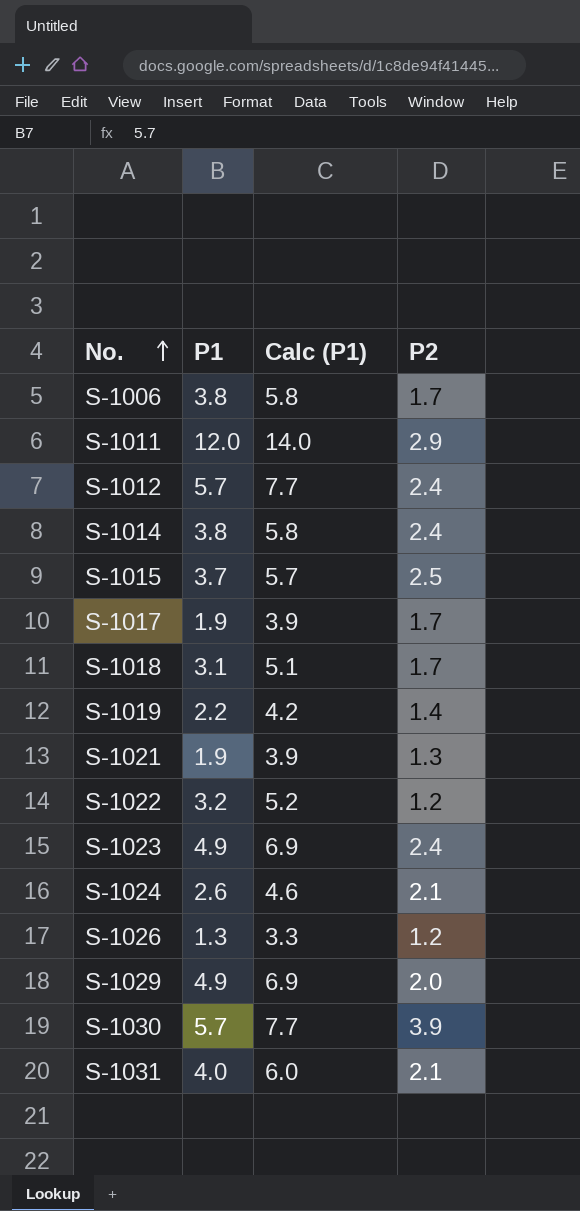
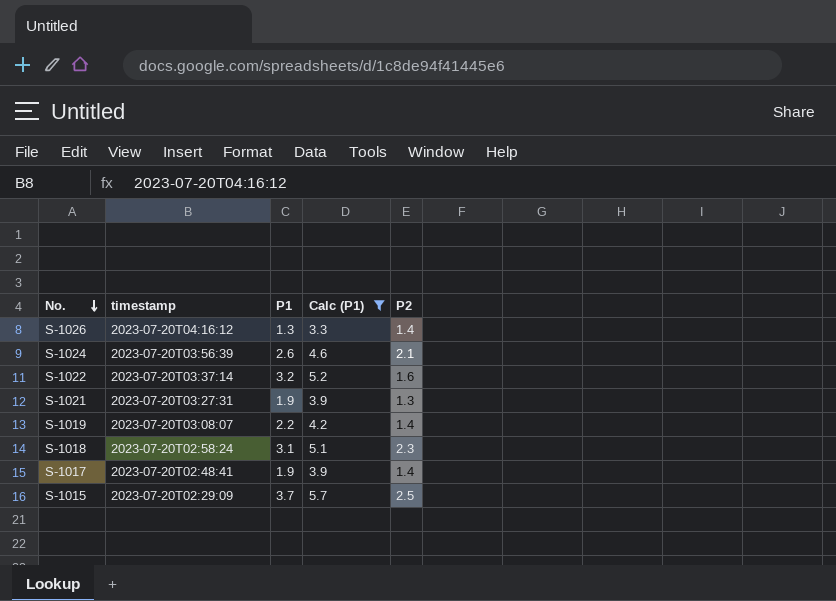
filter: none -> Calc (P1) <= 5.7
row order: No. ascending -> No. descending
column timestamp | position: none -> 2
S-1026 | P2: 1.2 -> 1.4
S-1022 | P2: 1.2 -> 1.6
S-1018 | P2: 1.7 -> 2.3
S-1017 | P2: 1.7 -> 1.4

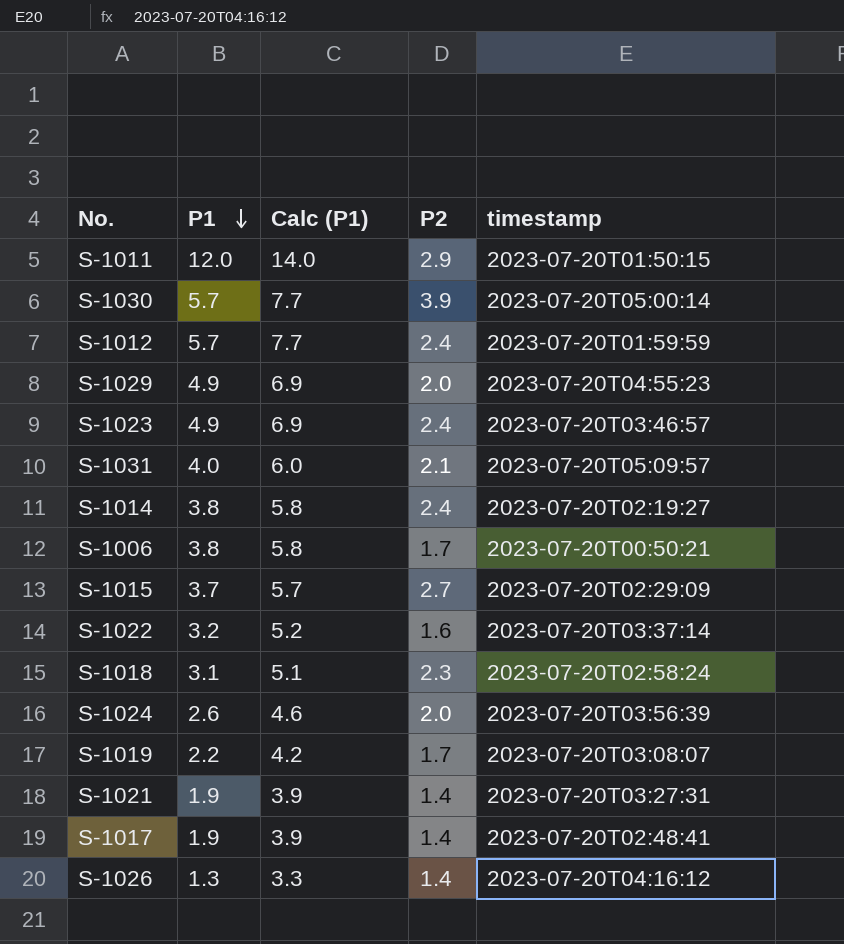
filter: Calc (P1) <= 5.7 -> none
row order: No. descending -> P1 descending
column timestamp | position: 2 -> 5
S-1015 | P2: 2.5 -> 2.7
S-1024 | P2: 2.1 -> 2.0
S-1019 | P2: 1.4 -> 1.7
S-1021 | P2: 1.3 -> 1.4

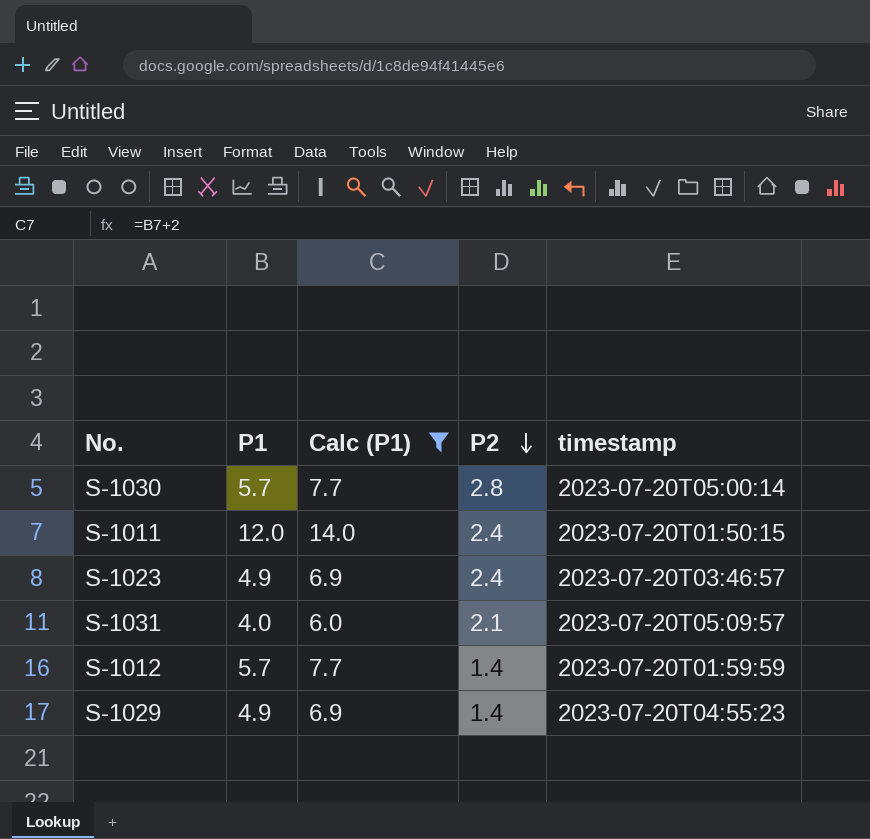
filter: none -> Calc (P1) >= 6.0
row order: P1 descending -> P2 descending
S-1030 | P2: 3.9 -> 2.8
S-1011 | P2: 2.9 -> 2.4
S-1012 | P2: 2.4 -> 1.4
S-1029 | P2: 2.0 -> 1.4

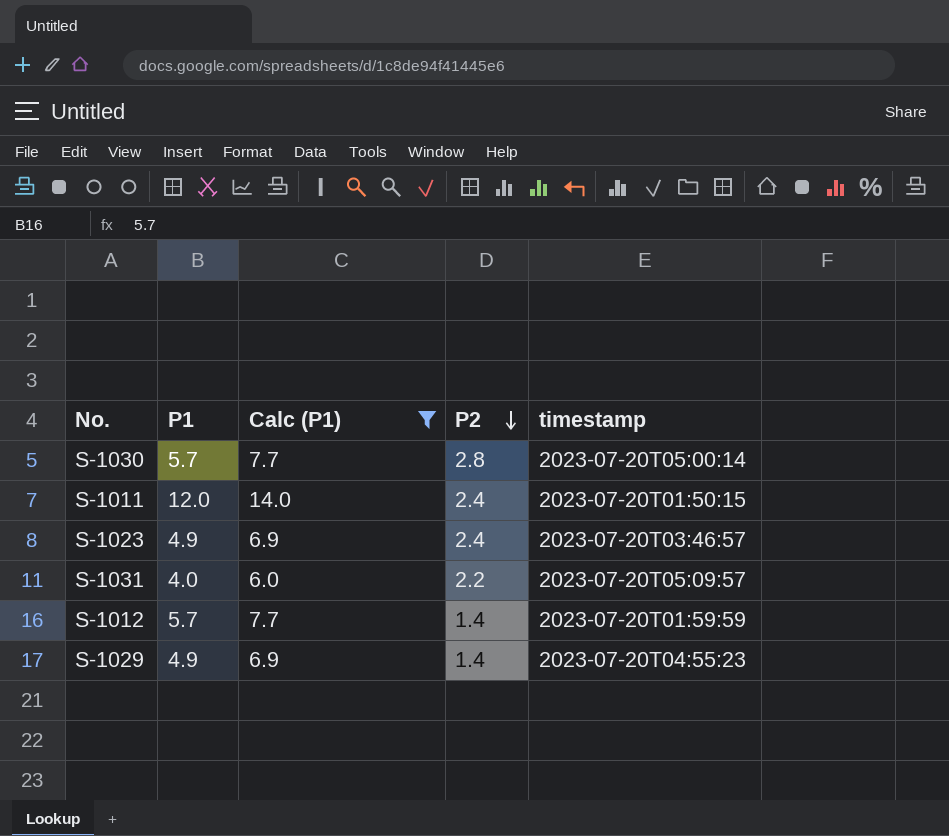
S-1031 | P2: 2.1 -> 2.2

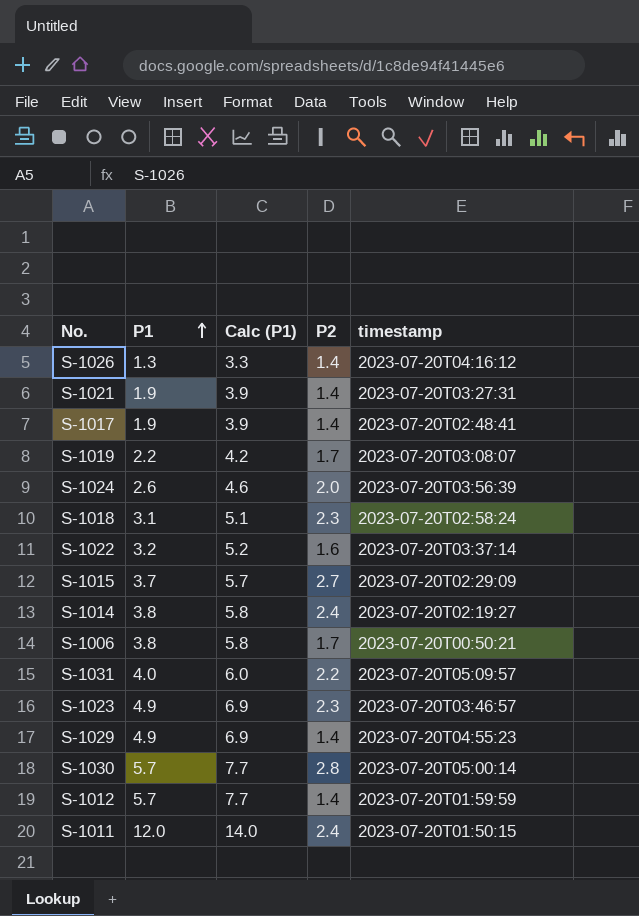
filter: Calc (P1) >= 6.0 -> none
row order: P2 descending -> P1 ascending
S-1023 | P2: 2.4 -> 2.3

